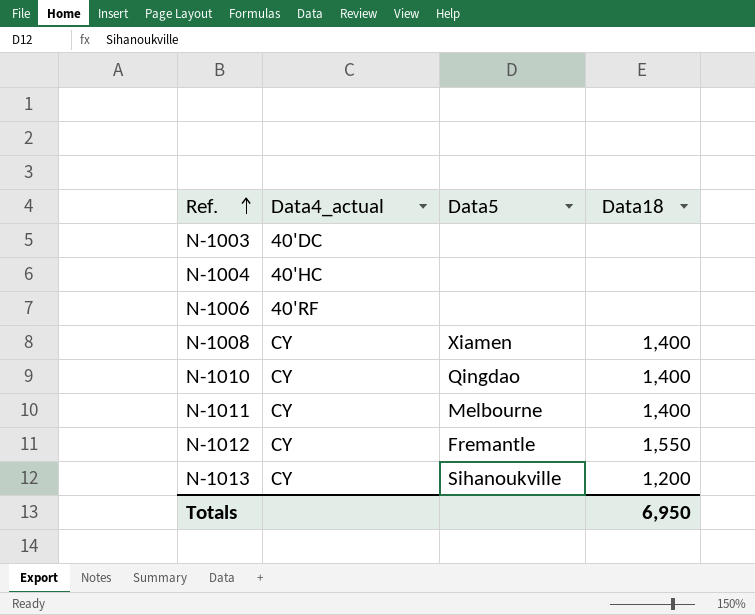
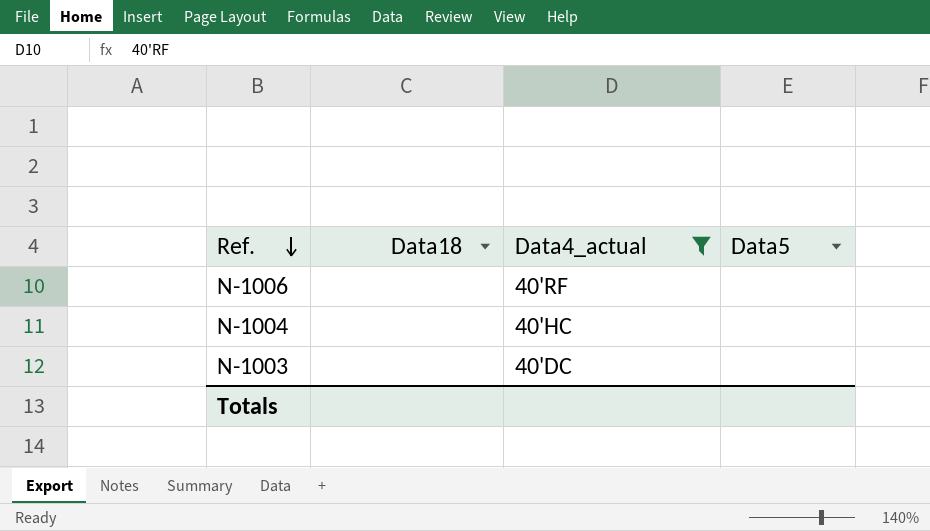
filter: none -> Data4_actual != CY
row order: Ref. ascending -> Ref. descending
column Data18 | position: 4 -> 2
Totals | Data18: 6,950 -> none

